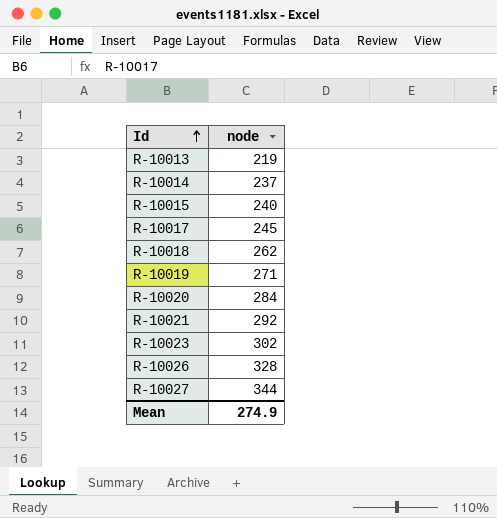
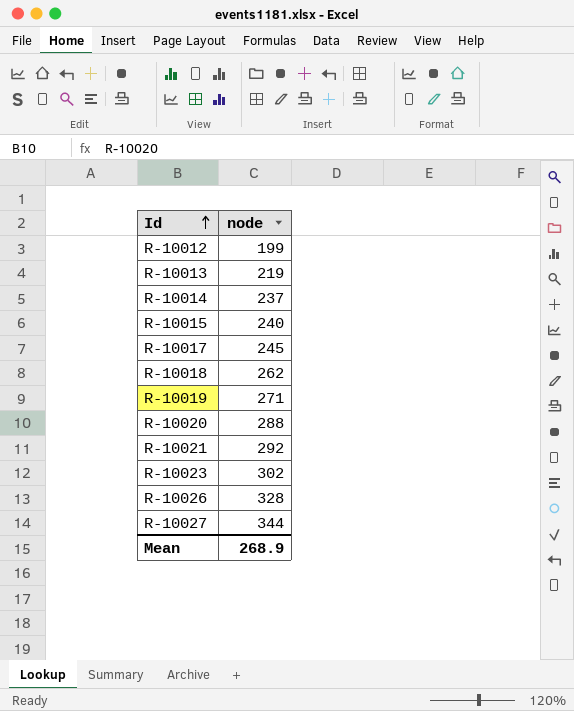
row R-10012: none -> 199
R-10020 | node: 284 -> 288
Mean | node: 274.9 -> 268.9

